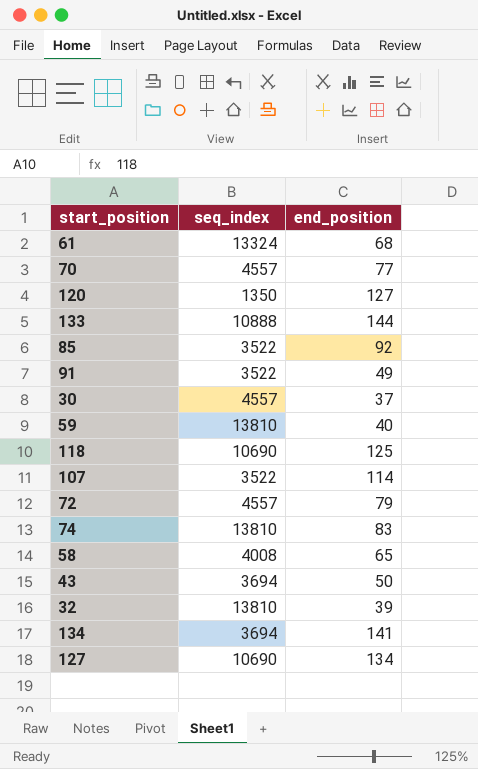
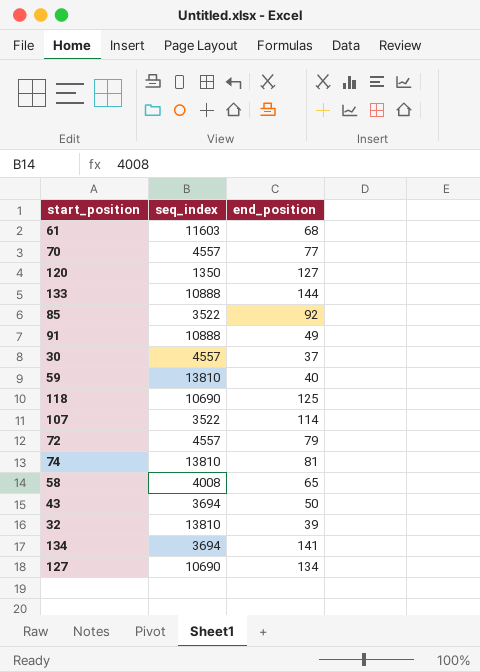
61 | seq_index: 13324 -> 11603
91 | seq_index: 3522 -> 10888
74 | end_position: 83 -> 81

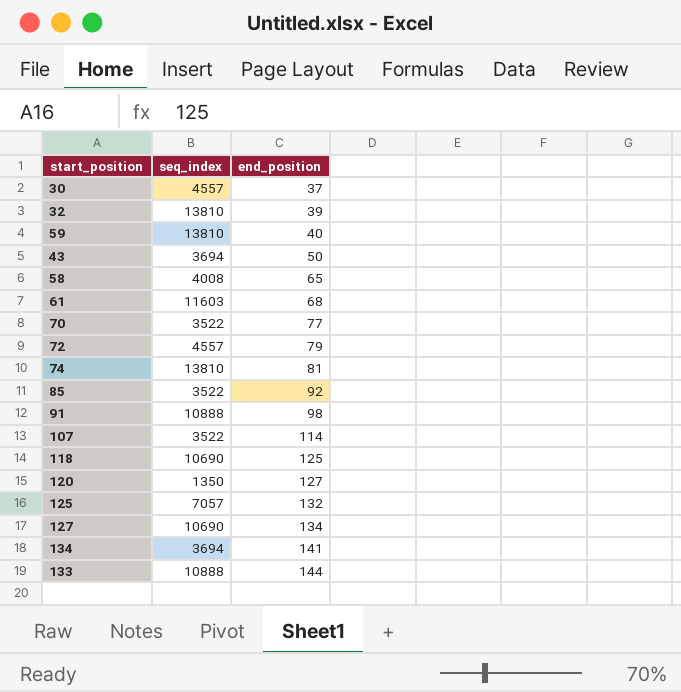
row order: none -> end_position ascending
70 | seq_index: 4557 -> 3522
91 | end_position: 49 -> 98
row 125: none -> 7057 | 132

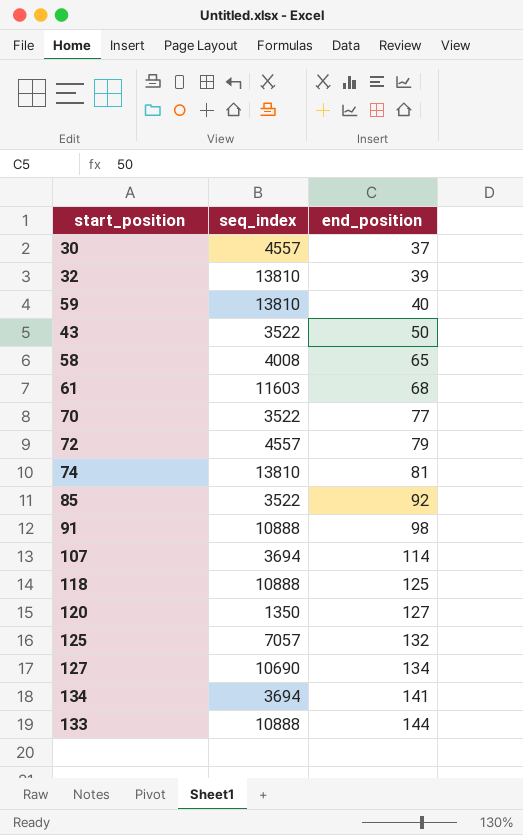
43 | seq_index: 3694 -> 3522
107 | seq_index: 3522 -> 3694
118 | seq_index: 10690 -> 10888

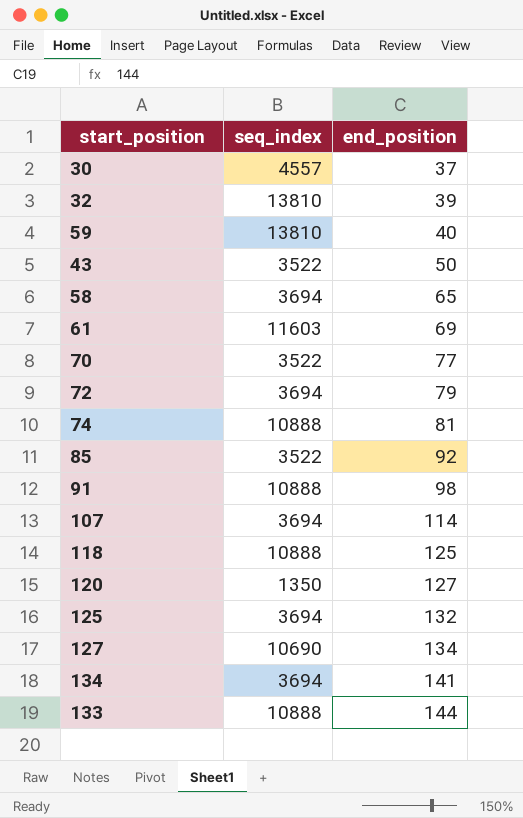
58 | seq_index: 4008 -> 3694
61 | end_position: 68 -> 69
72 | seq_index: 4557 -> 3694
74 | seq_index: 13810 -> 10888
125 | seq_index: 7057 -> 3694

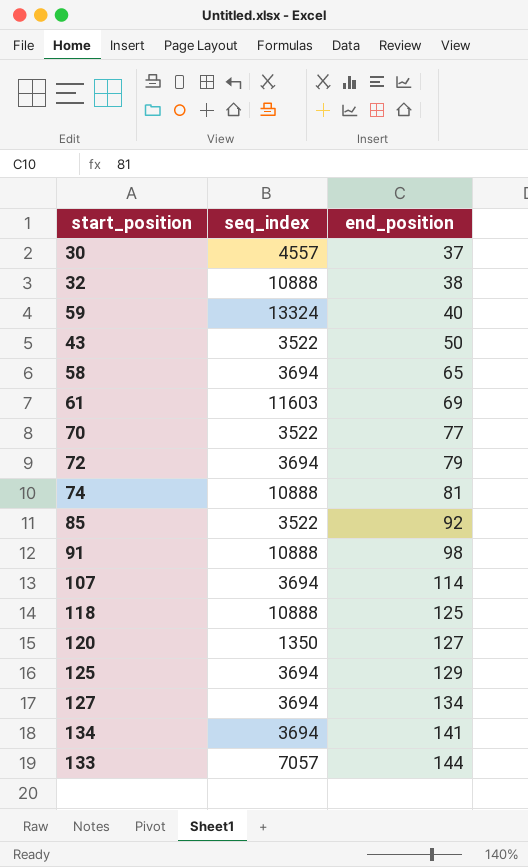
32 | seq_index: 13810 -> 10888
32 | end_position: 39 -> 38
59 | seq_index: 13810 -> 13324
125 | end_position: 132 -> 129
127 | seq_index: 10690 -> 3694
133 | seq_index: 10888 -> 7057

